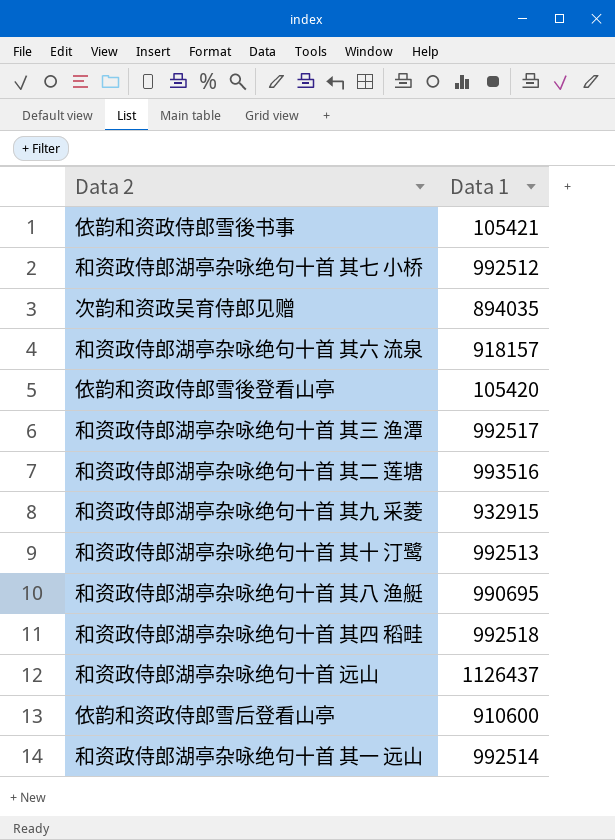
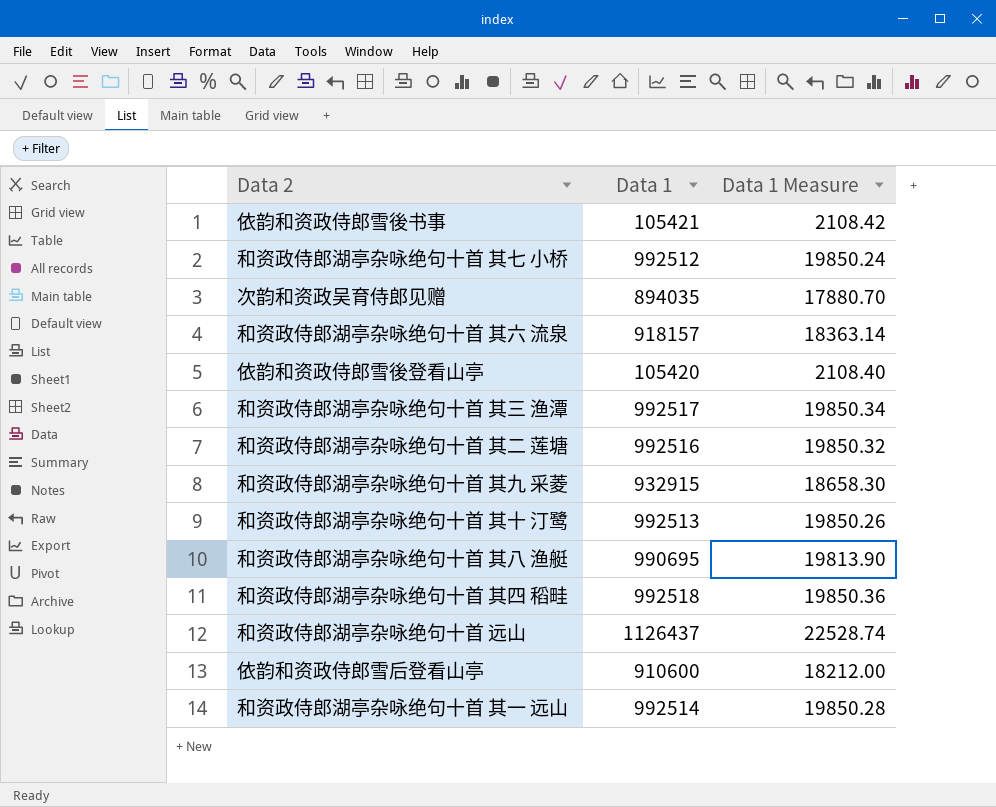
column Data 1 Measure | formula: none -> [Data 1] * 0.02
和资政侍郎湖亭杂咏绝句十首 其二 莲塘 | Data 1: 993516 -> 992516

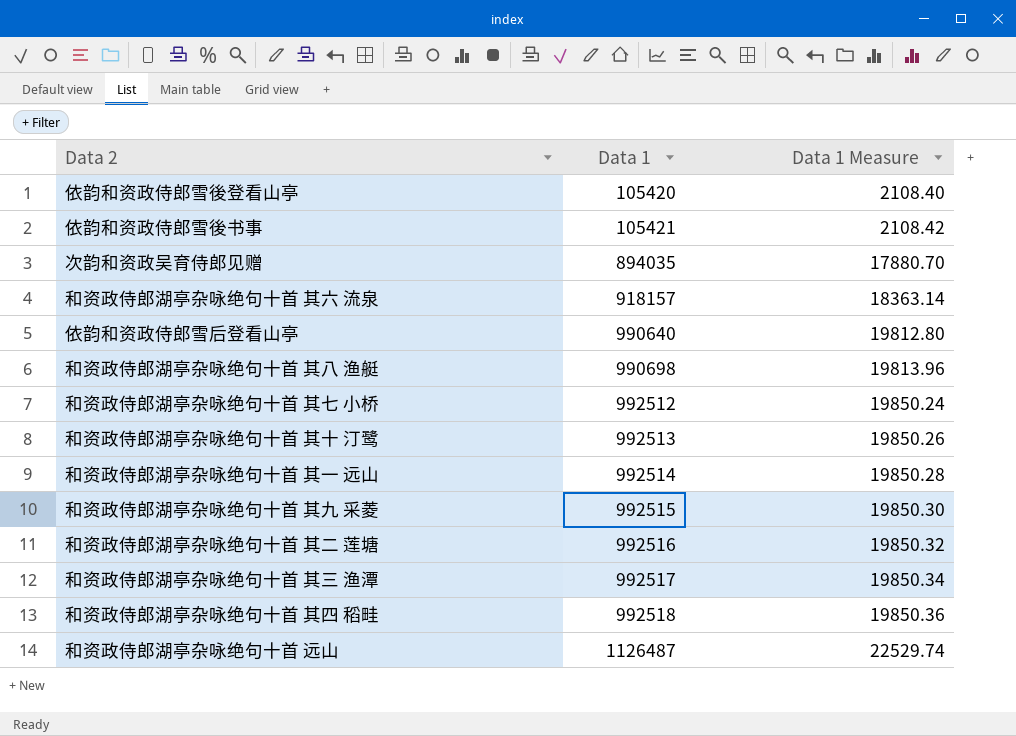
row order: none -> Data 1 ascending
依韵和资政侍郎雪后登看山亭 | Data 1: 910600 -> 990640
依韵和资政侍郎雪后登看山亭 | Data 1 Measure: 18212.00 -> 19812.80
和资政侍郎湖亭杂咏绝句十首 其八 渔艇 | Data 1: 990695 -> 990698
和资政侍郎湖亭杂咏绝句十首 其八 渔艇 | Data 1 Measure: 19813.90 -> 19813.96
和资政侍郎湖亭杂咏绝句十首 其九 采菱 | Data 1: 932915 -> 992515
和资政侍郎湖亭杂咏绝句十首 其九 采菱 | Data 1 Measure: 18658.30 -> 19850.30
和资政侍郎湖亭杂咏绝句十首 远山 | Data 1: 1126437 -> 1126487
和资政侍郎湖亭杂咏绝句十首 远山 | Data 1 Measure: 22528.74 -> 22529.74

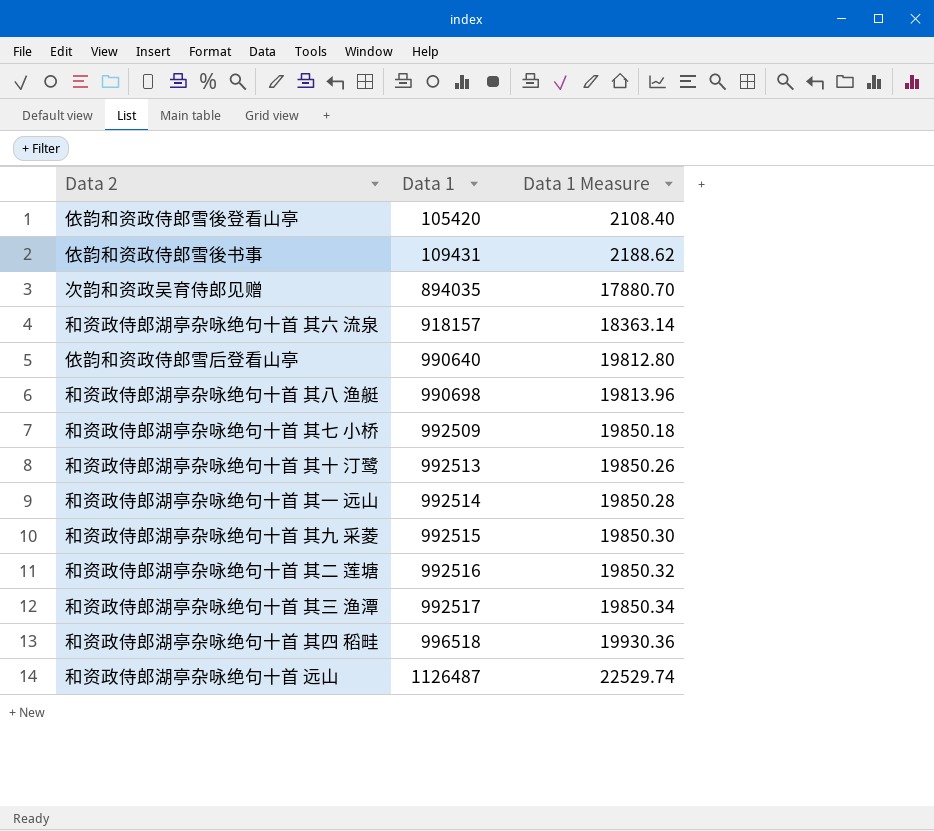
依韵和资政侍郎雪後书事 | Data 1: 105421 -> 109431
依韵和资政侍郎雪後书事 | Data 1 Measure: 2108.42 -> 2188.62
和资政侍郎湖亭杂咏绝句十首 其七 小桥 | Data 1: 992512 -> 992509
和资政侍郎湖亭杂咏绝句十首 其七 小桥 | Data 1 Measure: 19850.24 -> 19850.18
和资政侍郎湖亭杂咏绝句十首 其四 稻畦 | Data 1: 992518 -> 996518
和资政侍郎湖亭杂咏绝句十首 其四 稻畦 | Data 1 Measure: 19850.36 -> 19930.36

